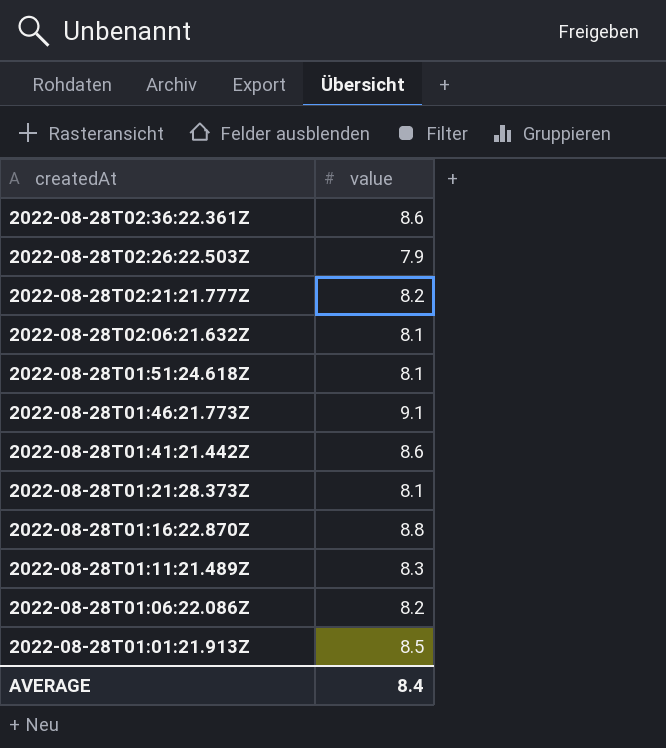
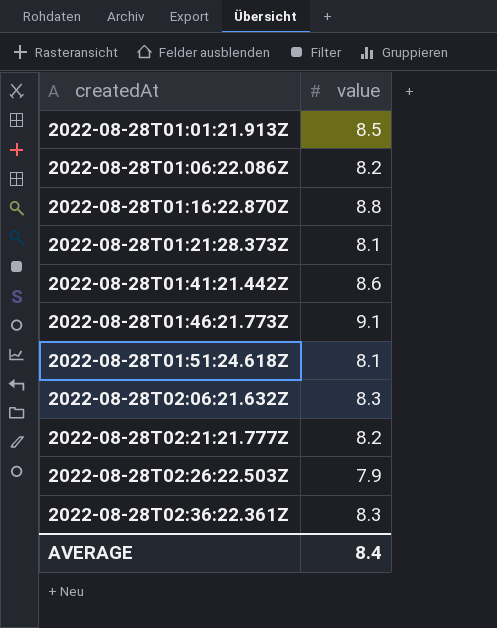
row order: createdAt descending -> createdAt ascending
row 2022-08-28T01:11:21.489Z: 8.3 -> none
2022-08-28T02:06:21.632Z | value: 8.1 -> 8.3
2022-08-28T02:36:22.361Z | value: 8.6 -> 8.3

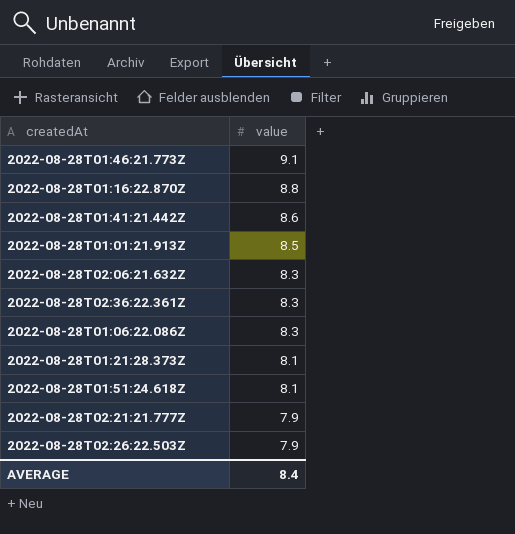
row order: createdAt ascending -> value descending
2022-08-28T01:06:22.086Z | value: 8.2 -> 8.3
2022-08-28T02:21:21.777Z | value: 8.2 -> 7.9

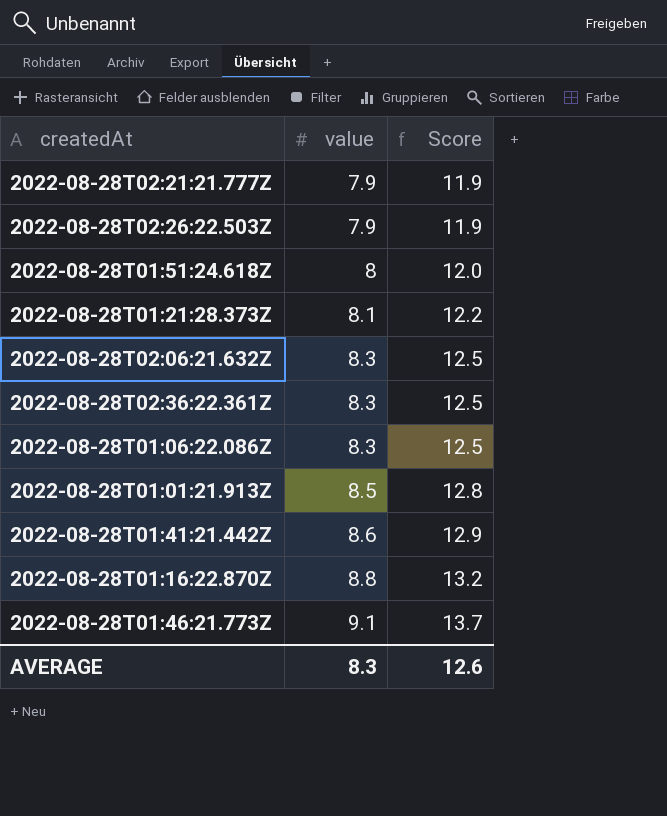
row order: value descending -> value ascending
column Score | formula: none -> [value] * 1.5
2022-08-28T01:51:24.618Z | value: 8.1 -> 8
AVERAGE | value: 8.4 -> 8.3

